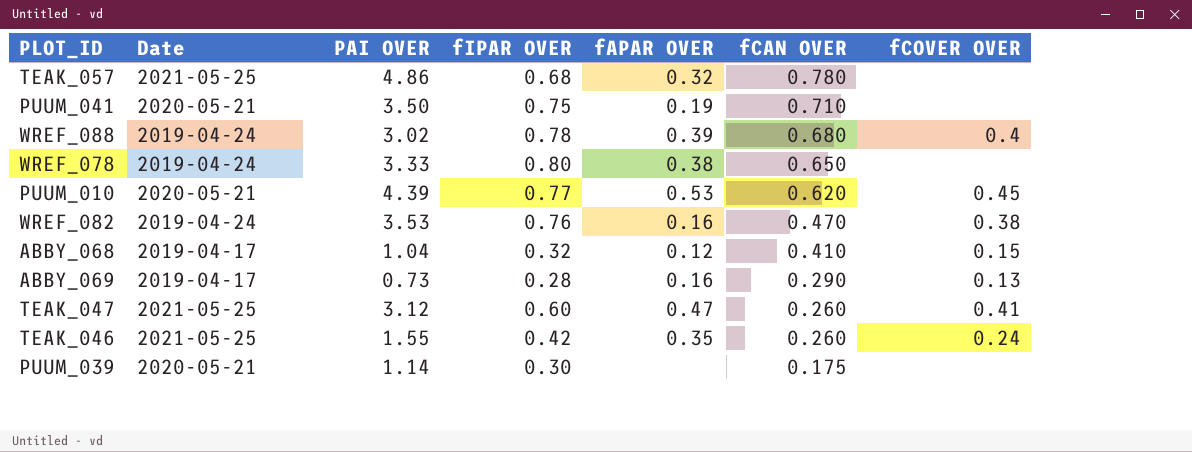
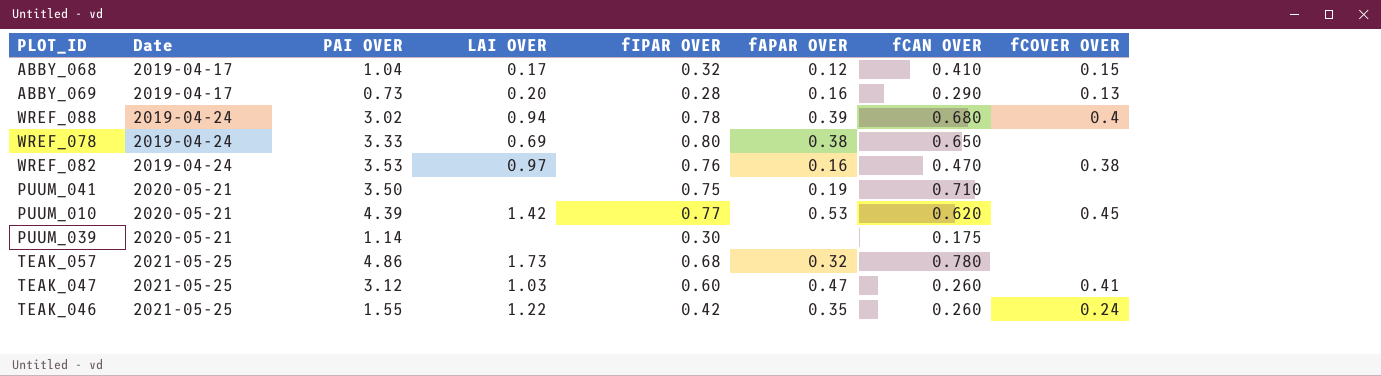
row order: fCAN OVER descending -> Date ascending
column LAI OVER | position: none -> 4

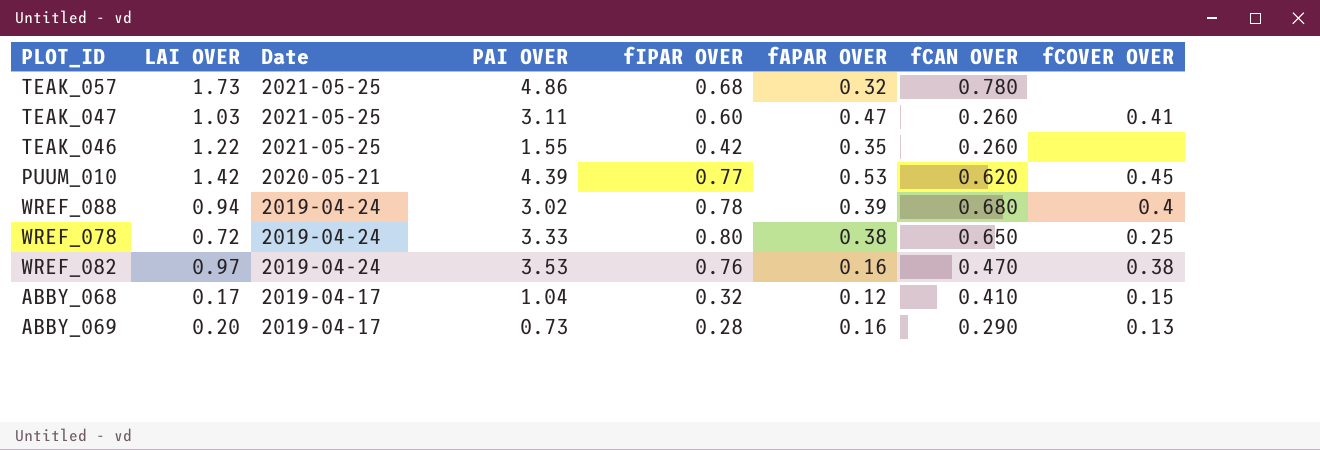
row order: Date ascending -> Date descending
column LAI OVER | position: 4 -> 2
row PUUM_041: 2020-05-21 | 3.50 | none | 0.75 | 0.19 | 0.710 | none -> none
row PUUM_039: 2020-05-21 | 1.14 | none | 0.30 | none | 0.175 | none -> none
TEAK_047 | PAI OVER: 3.12 -> 3.11
TEAK_046 | fCOVER OVER: 0.24 -> none
WREF_078 | LAI OVER: 0.69 -> 0.72
WREF_078 | fCOVER OVER: none -> 0.25

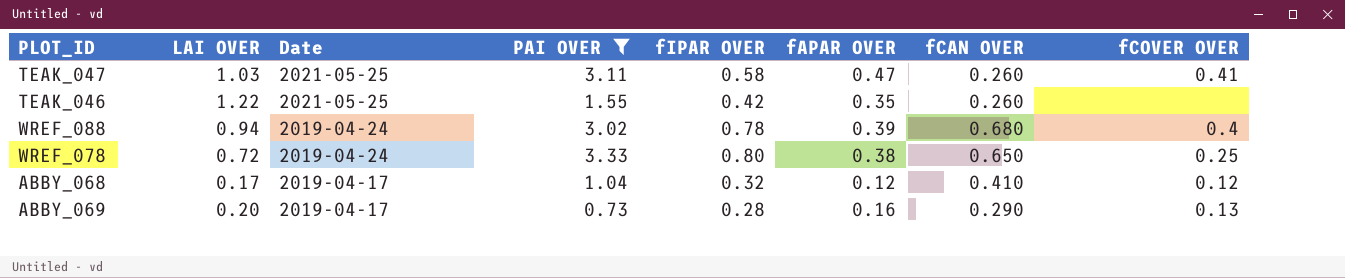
filter: none -> PAI OVER <= 3.33
TEAK_047 | fIPAR OVER: 0.60 -> 0.58
ABBY_068 | fCOVER OVER: 0.15 -> 0.12

